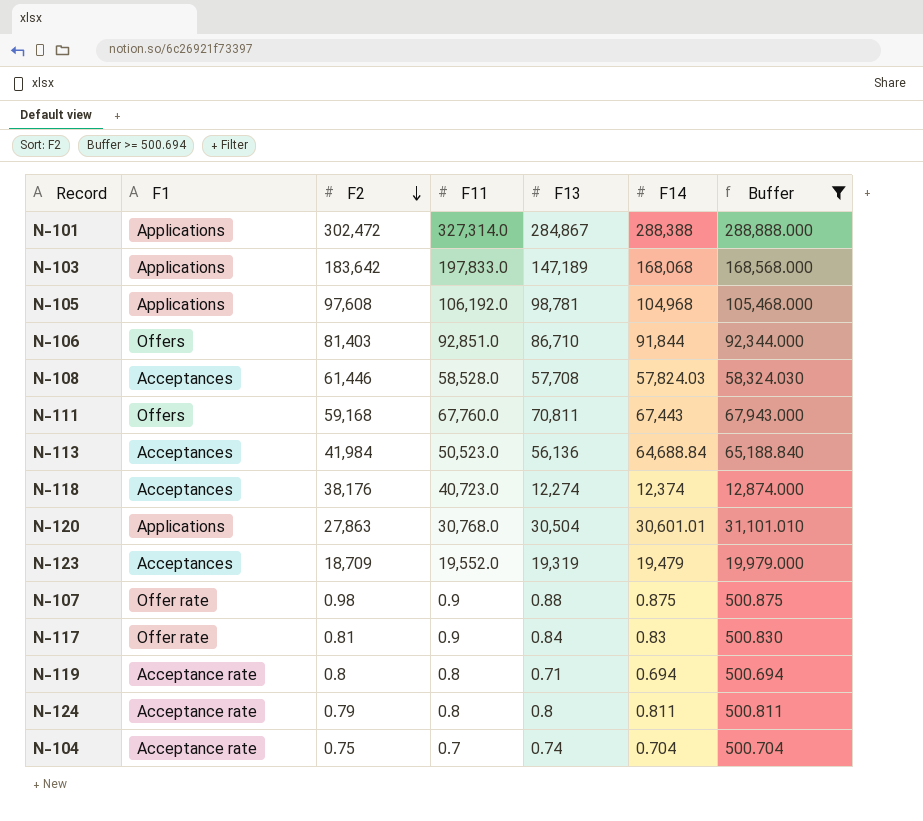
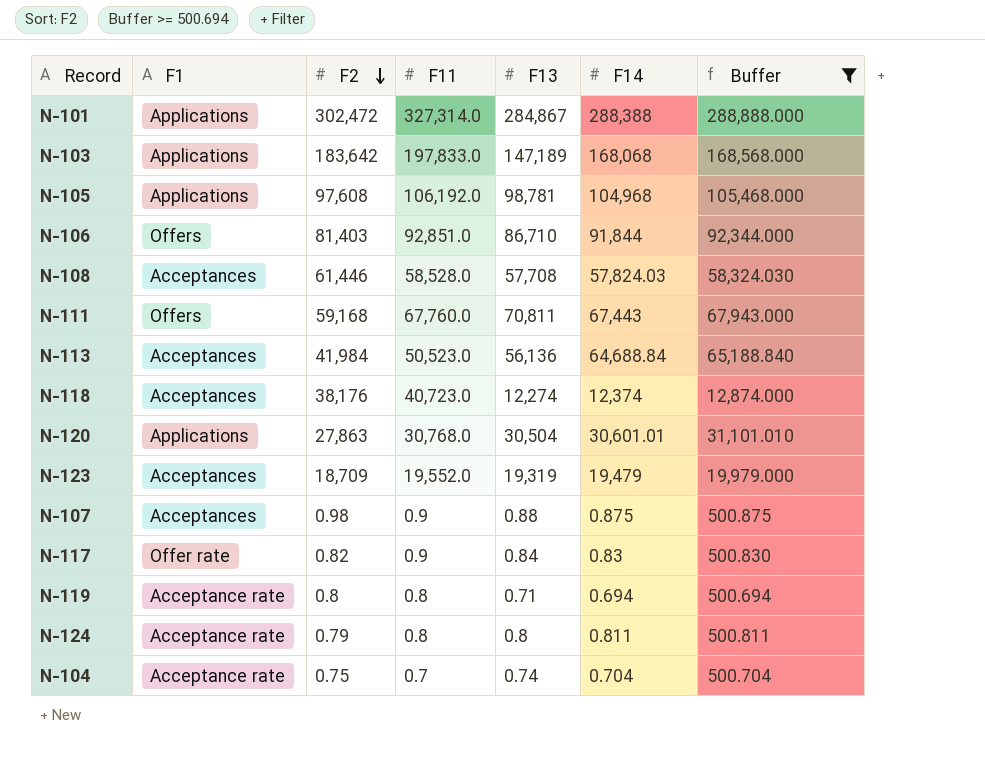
N-107 | F1: Offer rate -> Acceptances
N-117 | F2: 0.81 -> 0.82

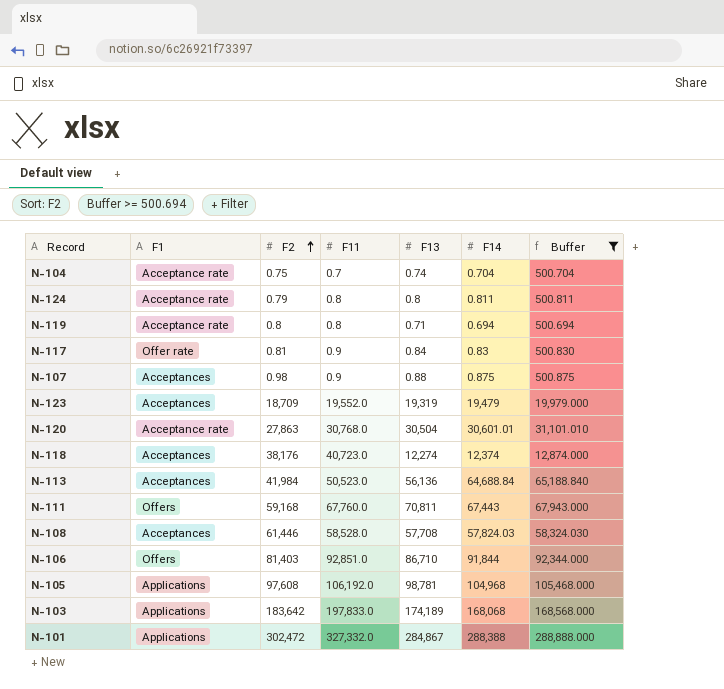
row order: F2 descending -> F2 ascending
N-117 | F2: 0.82 -> 0.81
N-120 | F1: Applications -> Acceptance rate
N-103 | F13: 147,189 -> 174,189
N-101 | F11: 327,314.0 -> 327,332.0

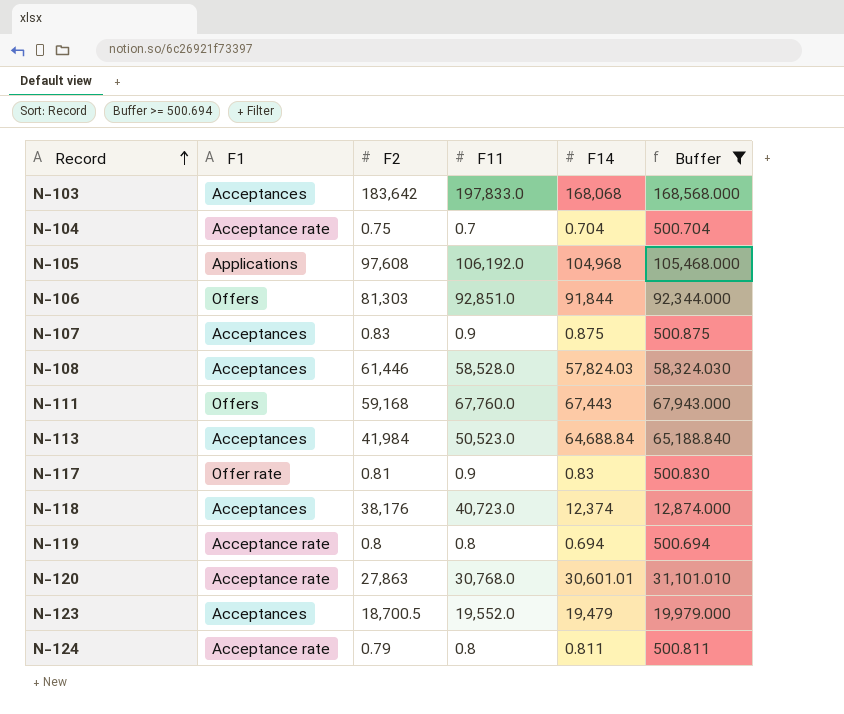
row order: F2 ascending -> Record ascending
column F13 | position: 5 -> none
row N-101: Applications | 302,472 | 327,332.0 | 284,867 | 288,388 | 288,888.000 -> none
N-103 | F1: Applications -> Acceptances
N-106 | F2: 81,403 -> 81,303
N-107 | F2: 0.98 -> 0.83
N-123 | F2: 18,709 -> 18,700.5

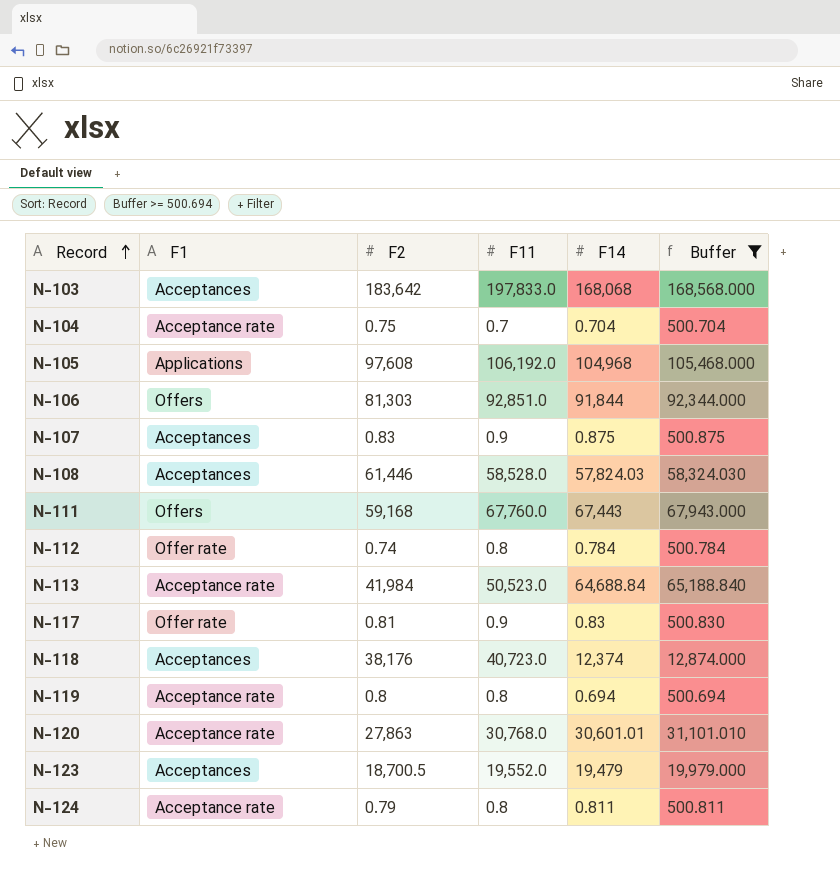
row N-112: none -> Offer rate | 0.74 | 0.8 | 0.784 | 500.784
N-113 | F1: Acceptances -> Acceptance rate

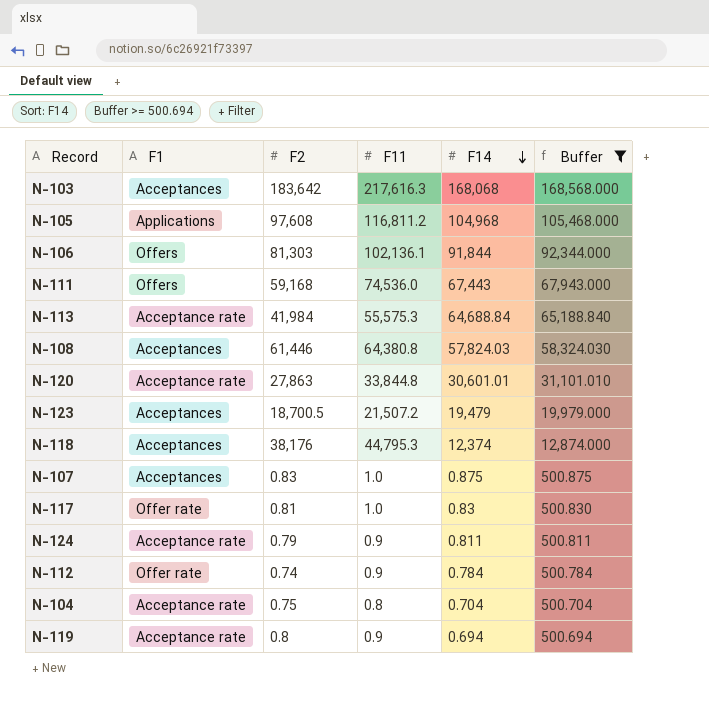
row order: Record ascending -> F14 descending
N-103 | F11: 197,833.0 -> 217,616.3
N-105 | F11: 106,192.0 -> 116,811.2
N-106 | F11: 92,851.0 -> 102,136.1
N-111 | F11: 67,760.0 -> 74,536.0
N-113 | F11: 50,523.0 -> 55,575.3
N-108 | F11: 58,528.0 -> 64,380.8
N-120 | F11: 30,768.0 -> 33,844.8
N-123 | F11: 19,552.0 -> 21,507.2
N-118 | F11: 40,723.0 -> 44,795.3
N-107 | F11: 0.9 -> 1.0
N-117 | F11: 0.9 -> 1.0
N-124 | F11: 0.8 -> 0.9
N-112 | F11: 0.8 -> 0.9
N-104 | F11: 0.7 -> 0.8
N-119 | F11: 0.8 -> 0.9

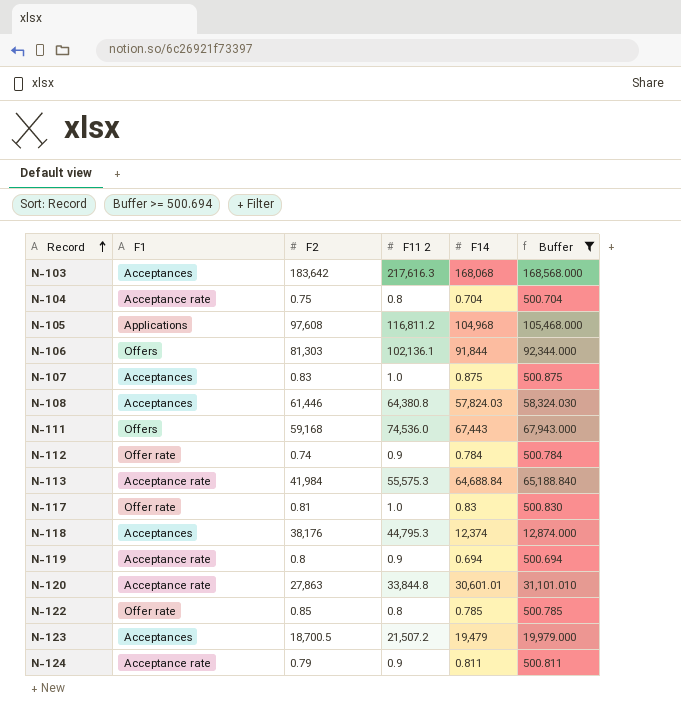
row order: F14 descending -> Record ascending
column name: F11 -> F11 2
row N-122: none -> Offer rate | 0.85 | 0.8 | 0.785 | 500.785

